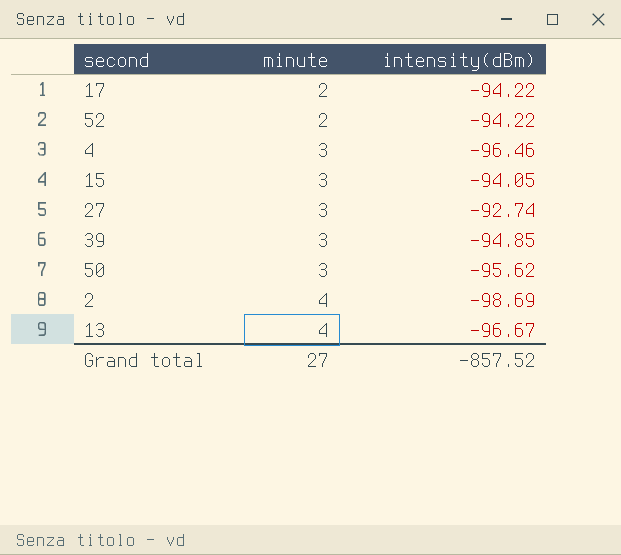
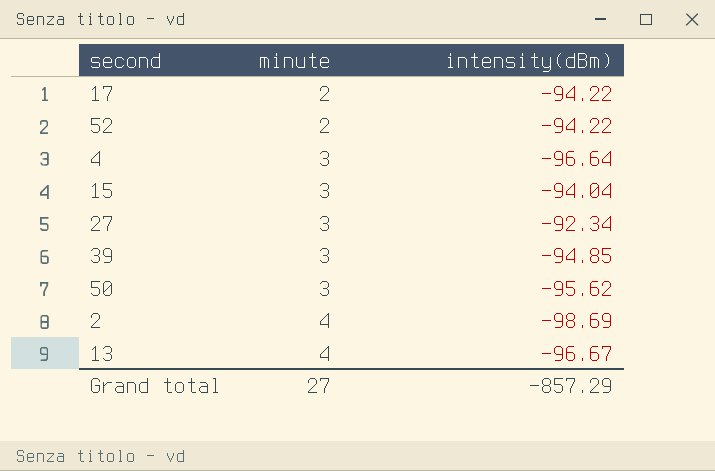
4 | intensity(dBm): -96.46 -> -96.64
15 | intensity(dBm): -94.05 -> -94.04
27 | intensity(dBm): -92.74 -> -92.34
Grand total | intensity(dBm): -857.52 -> -857.29

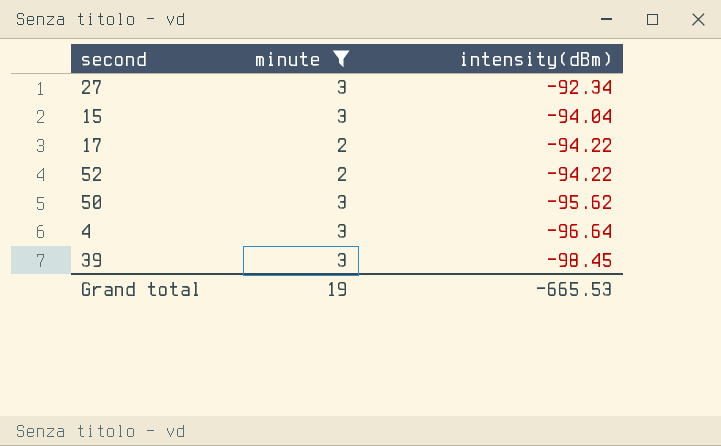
filter: none -> minute != 4
row order: minute ascending -> intensity(dBm) descending
39 | intensity(dBm): -94.85 -> -98.45
Grand total | minute: 27 -> 19
Grand total | intensity(dBm): -857.29 -> -665.53

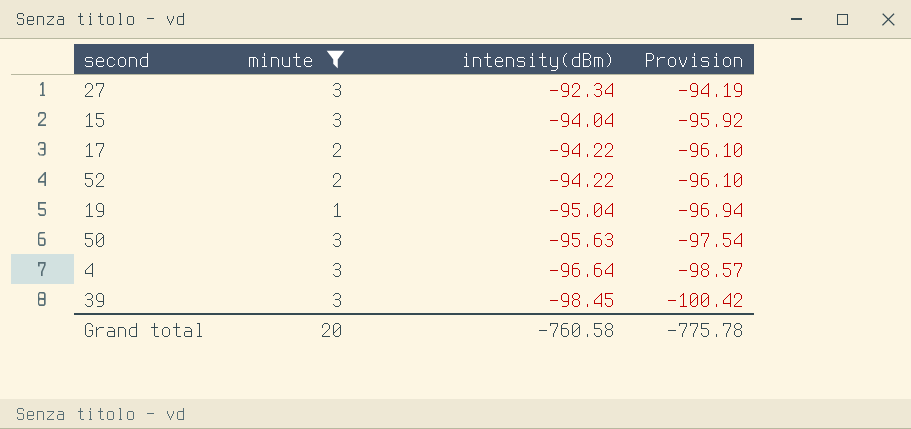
column Provision | formula: none -> [intensity(dBm)] * 1.02
row 19: none -> 1 | -95.04 | -96.94
50 | intensity(dBm): -95.62 -> -95.63
Grand total | minute: 19 -> 20
Grand total | intensity(dBm): -665.53 -> -760.58

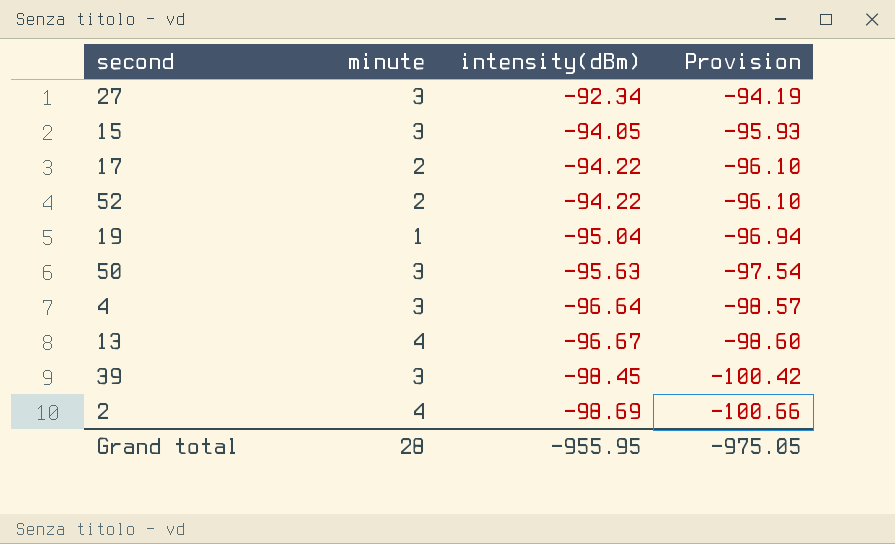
filter: minute != 4 -> none
15 | intensity(dBm): -94.04 -> -94.05
15 | Provision: -95.92 -> -95.93
Grand total | minute: 20 -> 28
Grand total | intensity(dBm): -760.58 -> -955.95
Grand total | Provision: -775.78 -> -975.05

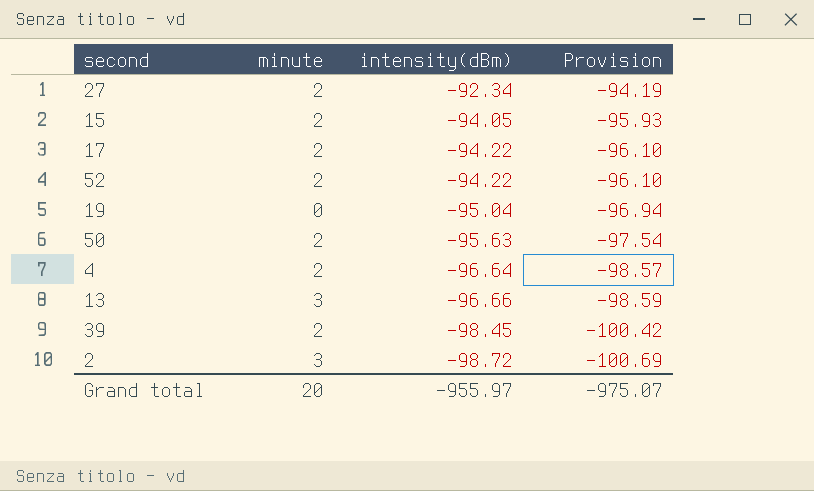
27 | minute: 3 -> 2
15 | minute: 3 -> 2
19 | minute: 1 -> 0
50 | minute: 3 -> 2
4 | minute: 3 -> 2
13 | minute: 4 -> 3
13 | intensity(dBm): -96.67 -> -96.66
13 | Provision: -98.60 -> -98.59
39 | minute: 3 -> 2
2 | minute: 4 -> 3
2 | intensity(dBm): -98.69 -> -98.72
2 | Provision: -100.66 -> -100.69
Grand total | minute: 28 -> 20
Grand total | intensity(dBm): -955.95 -> -955.97
Grand total | Provision: -975.05 -> -975.07

